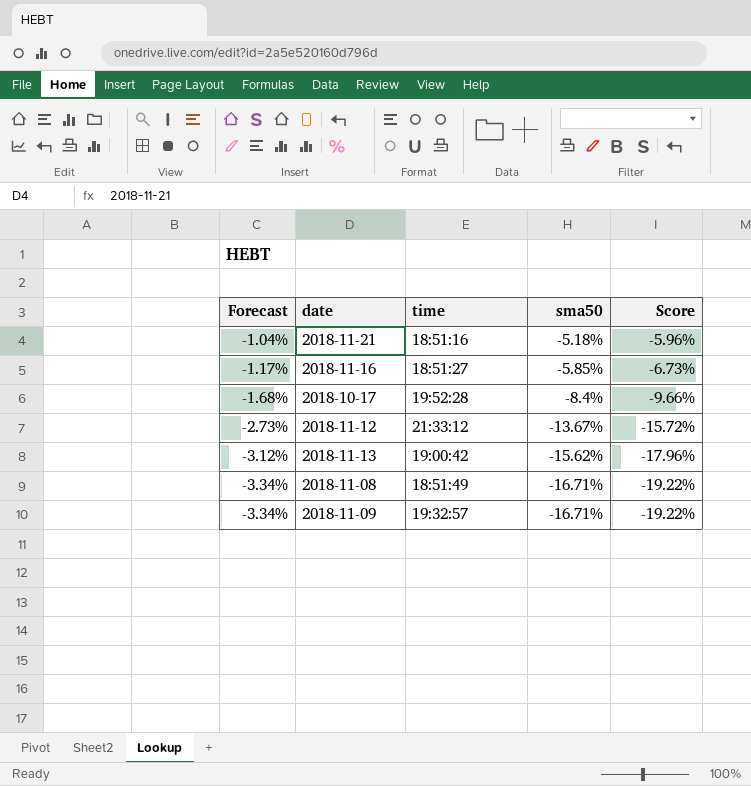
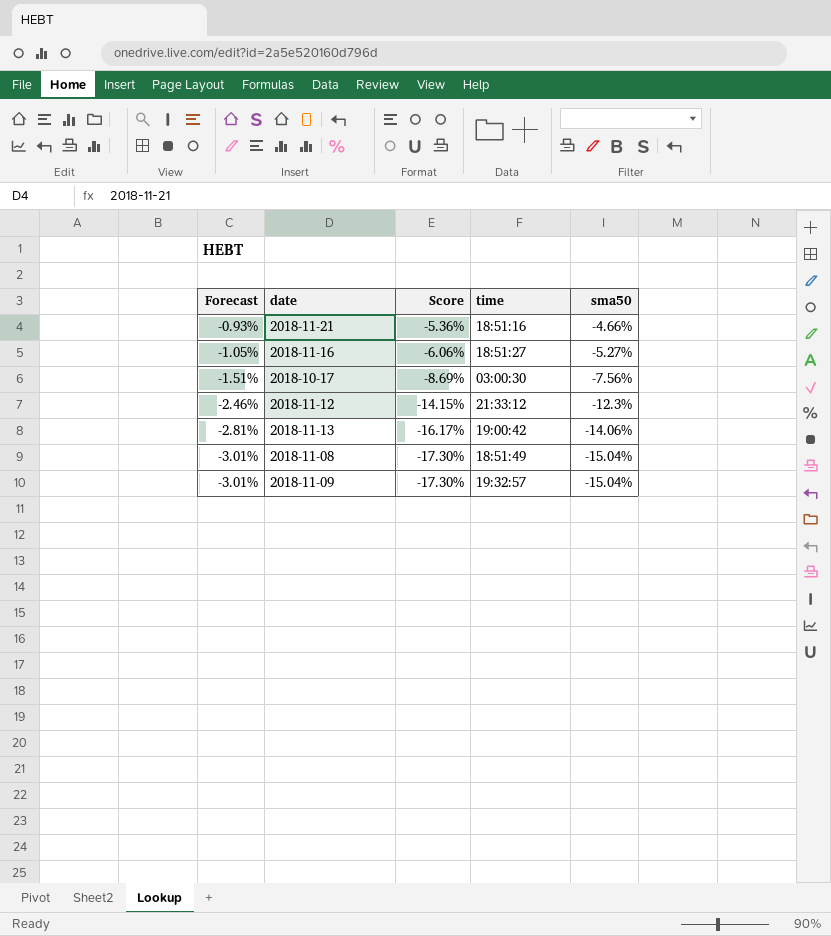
column Score | position: 5 -> 3
2018-11-21 | Forecast: -1.04% -> -0.93%
2018-11-21 | Score: -5.96% -> -5.36%
2018-11-21 | sma50: -5.18% -> -4.66%
2018-11-16 | Forecast: -1.17% -> -1.05%
2018-11-16 | Score: -6.73% -> -6.06%
2018-11-16 | sma50: -5.85% -> -5.27%
2018-10-17 | Forecast: -1.68% -> -1.51%
2018-10-17 | Score: -9.66% -> -8.69%
2018-10-17 | time: 19:52:28 -> 03:00:30
2018-10-17 | sma50: -8.4% -> -7.56%
2018-11-12 | Forecast: -2.73% -> -2.46%
2018-11-12 | Score: -15.72% -> -14.15%
2018-11-12 | sma50: -13.67% -> -12.3%
2018-11-13 | Forecast: -3.12% -> -2.81%
2018-11-13 | Score: -17.96% -> -16.17%
2018-11-13 | sma50: -15.62% -> -14.06%
2018-11-08 | Forecast: -3.34% -> -3.01%
2018-11-08 | Score: -19.22% -> -17.30%
2018-11-08 | sma50: -16.71% -> -15.04%
2018-11-09 | Forecast: -3.34% -> -3.01%
2018-11-09 | Score: -19.22% -> -17.30%
2018-11-09 | sma50: -16.71% -> -15.04%

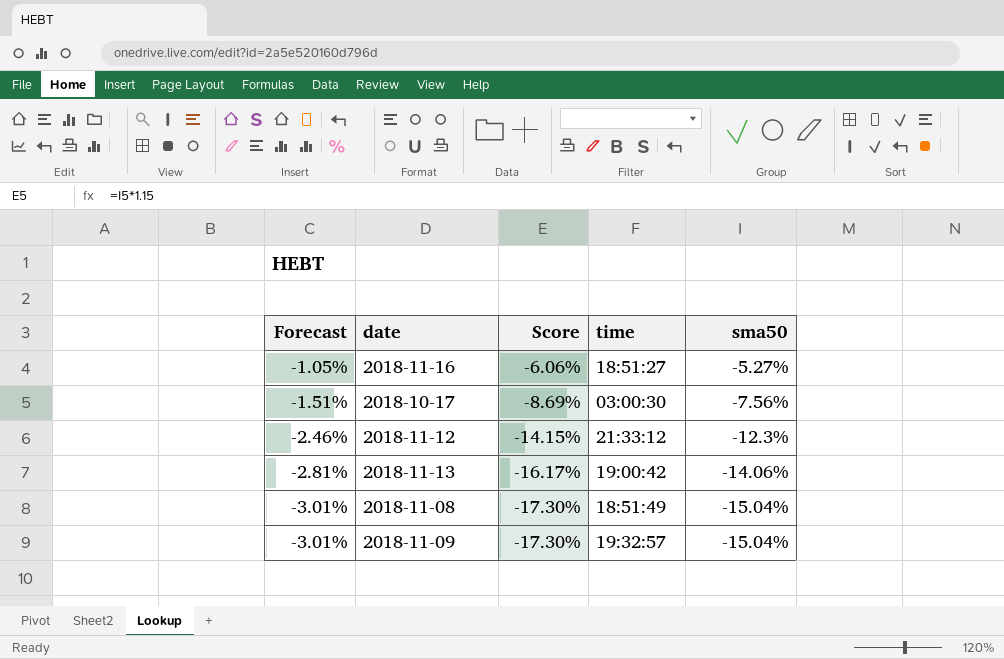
row 2018-11-21: -0.93% | -5.36% | 18:51:16 | -4.66% -> none

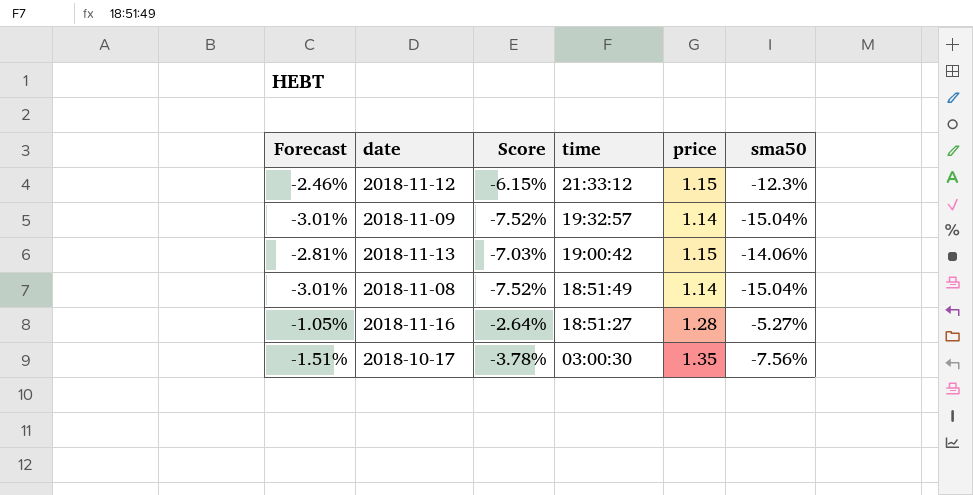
row order: Forecast descending -> time descending
column Score | formula: [sma50] * 1.15 -> [sma50] * 0.5
column price | position: none -> 5

